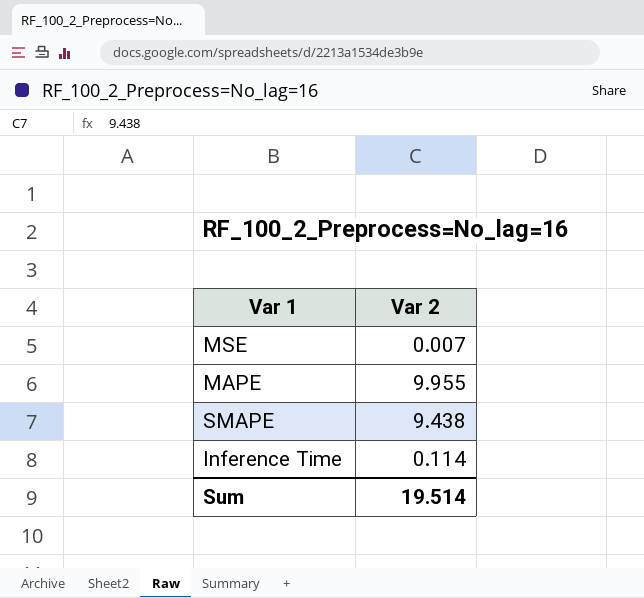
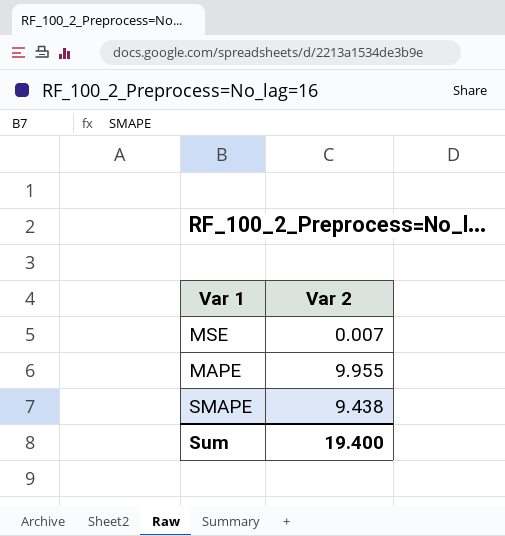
row Inference Time: 0.114 -> none
Sum | Var 2: 19.514 -> 19.400

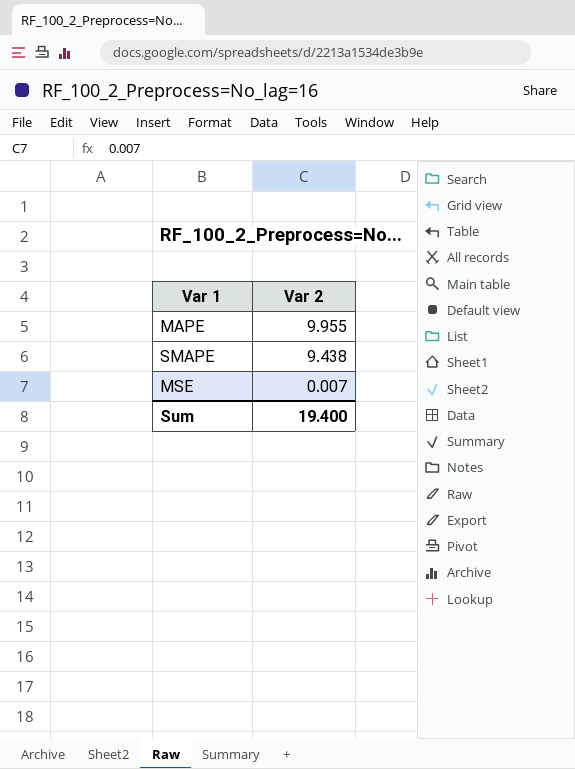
row order: none -> Var 2 descending

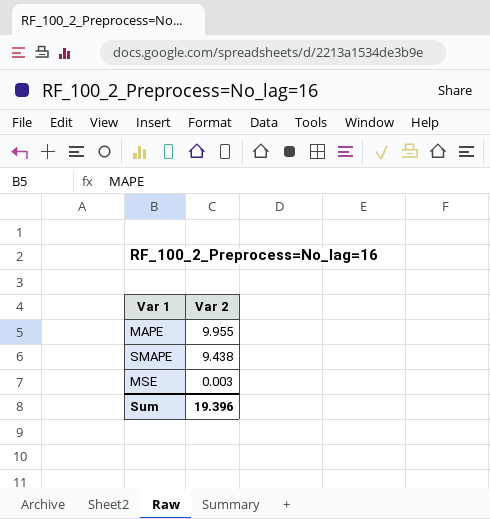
MSE | Var 2: 0.007 -> 0.003
Sum | Var 2: 19.400 -> 19.396

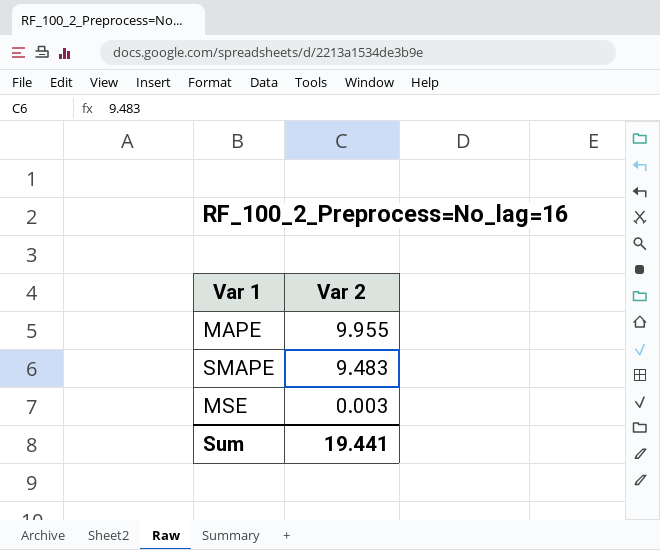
SMAPE | Var 2: 9.438 -> 9.483
Sum | Var 2: 19.396 -> 19.441

